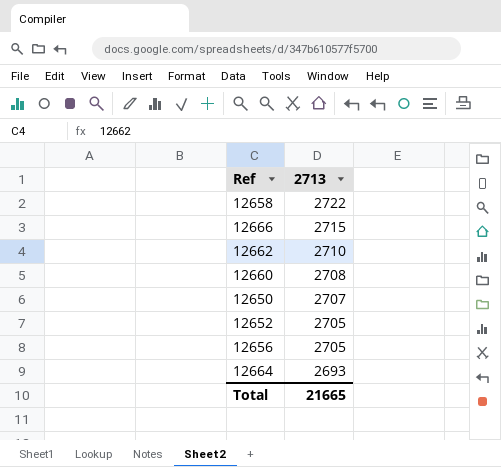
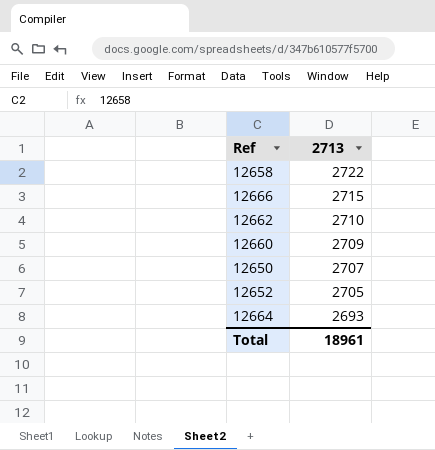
row 12656: 2705 -> none
12660 | 2713: 2708 -> 2709
Total | 2713: 21665 -> 18961

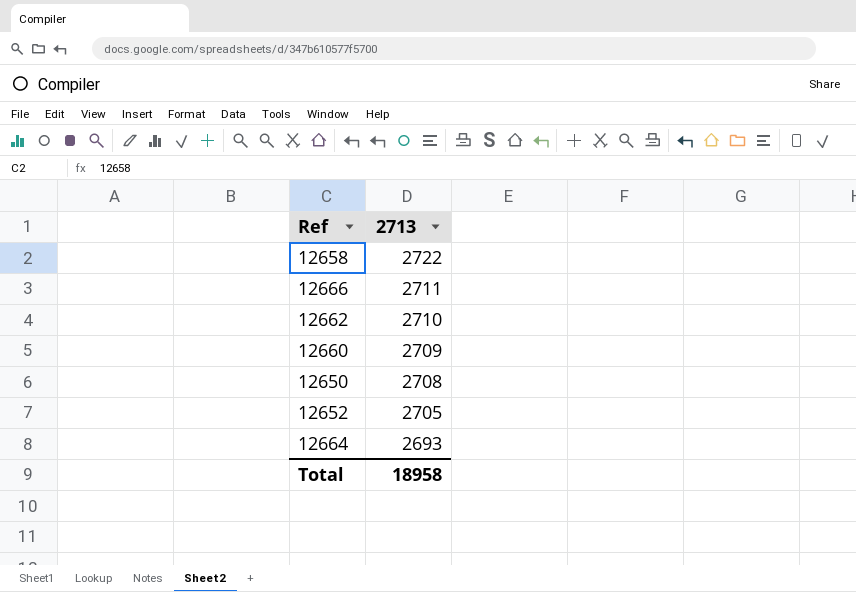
12666 | 2713: 2715 -> 2711
12650 | 2713: 2707 -> 2708
Total | 2713: 18961 -> 18958

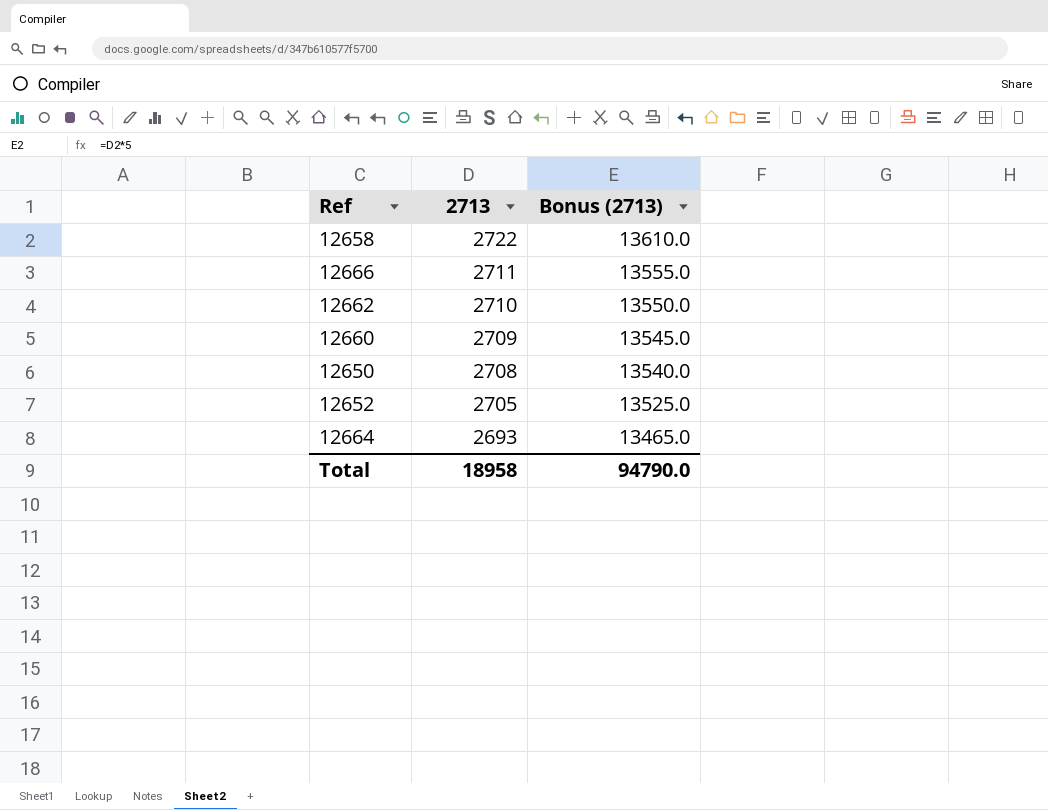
column Bonus (2713) | formula: none -> [2713] * 5

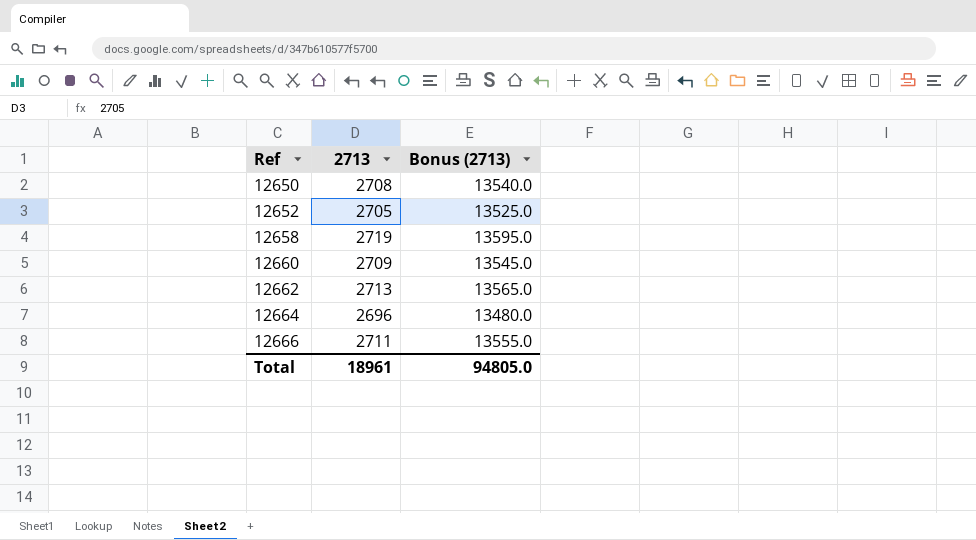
row order: 2713 descending -> Ref ascending
12658 | 2713: 2722 -> 2719
12658 | Bonus (2713): 13610.0 -> 13595.0
12662 | 2713: 2710 -> 2713
12662 | Bonus (2713): 13550.0 -> 13565.0
12664 | 2713: 2693 -> 2696
12664 | Bonus (2713): 13465.0 -> 13480.0
Total | 2713: 18958 -> 18961
Total | Bonus (2713): 94790.0 -> 94805.0

